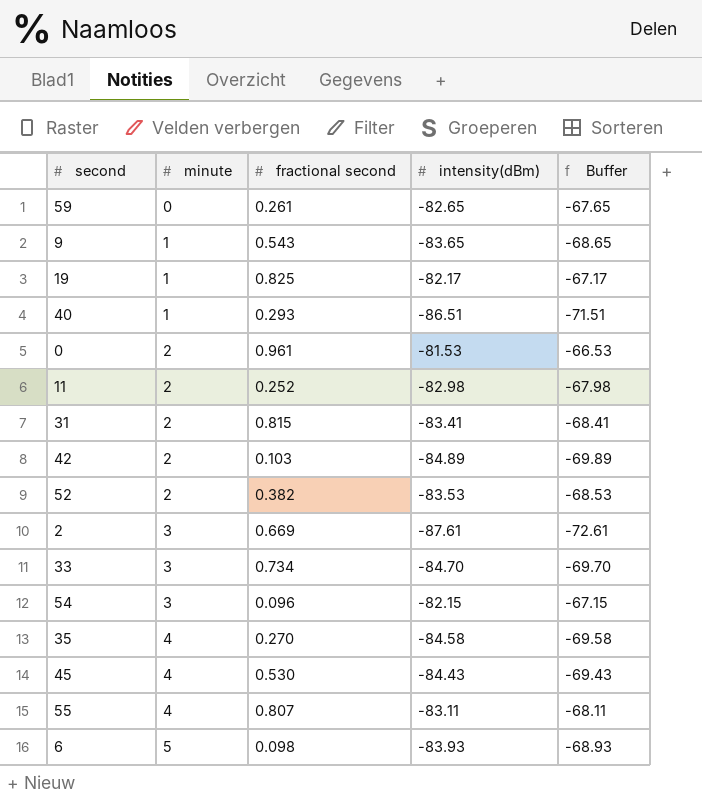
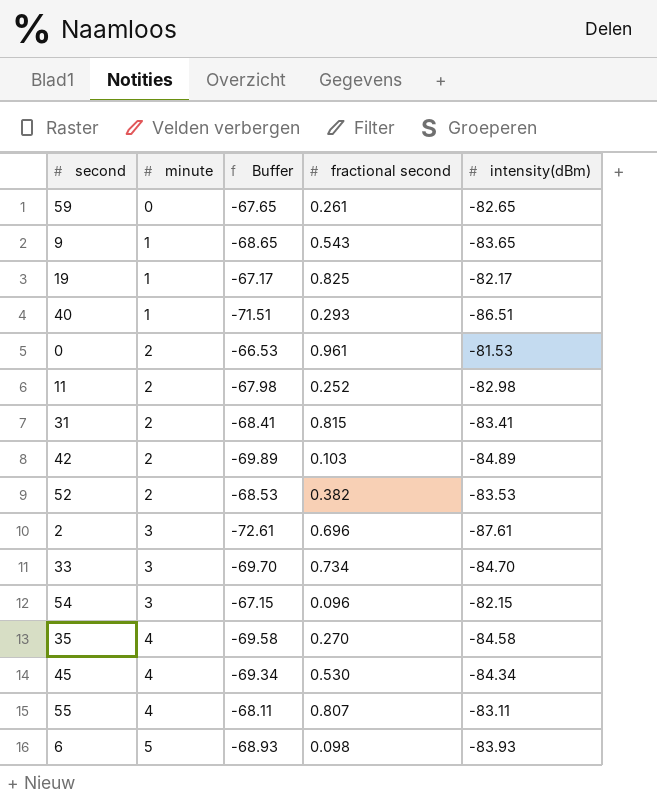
column Buffer | position: 5 -> 3
2 | fractional second: 0.669 -> 0.696
45 | Buffer: -69.43 -> -69.34
45 | intensity(dBm): -84.43 -> -84.34

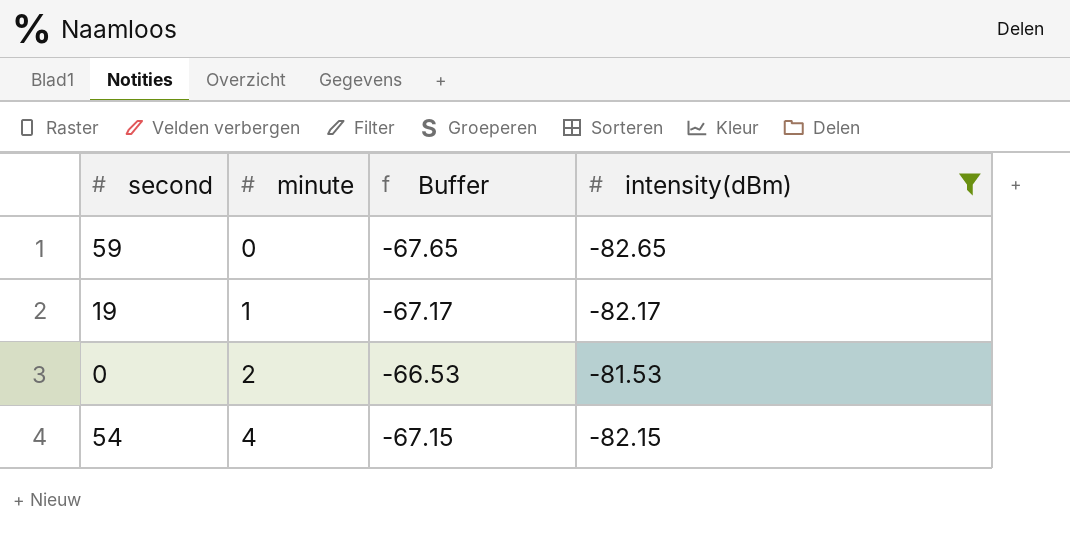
filter: none -> intensity(dBm) >= -82.65
column fractional second | position: 4 -> none
54 | minute: 3 -> 4

